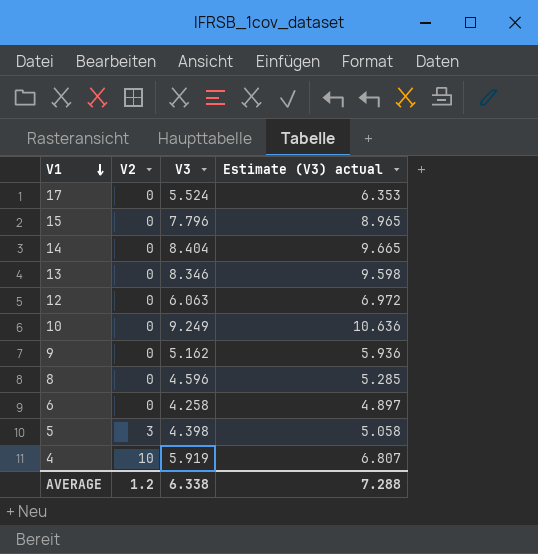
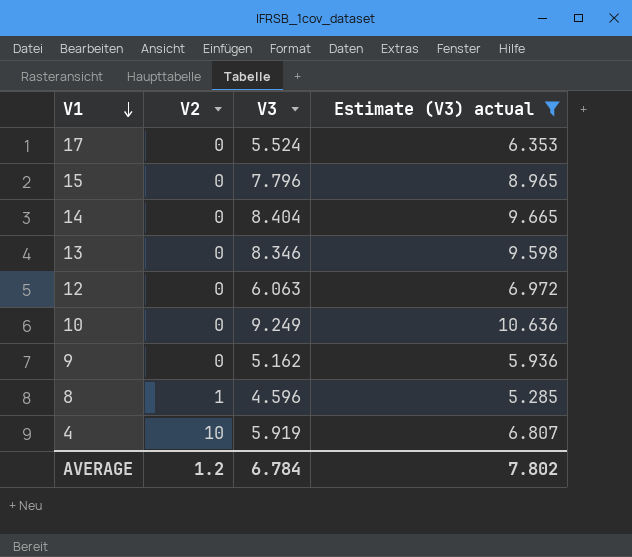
filter: none -> Estimate (V3) actual >= 5.285
8 | V2: 0 -> 1
AVERAGE | V3: 6.338 -> 6.784
AVERAGE | Estimate (V3) actual: 7.288 -> 7.802

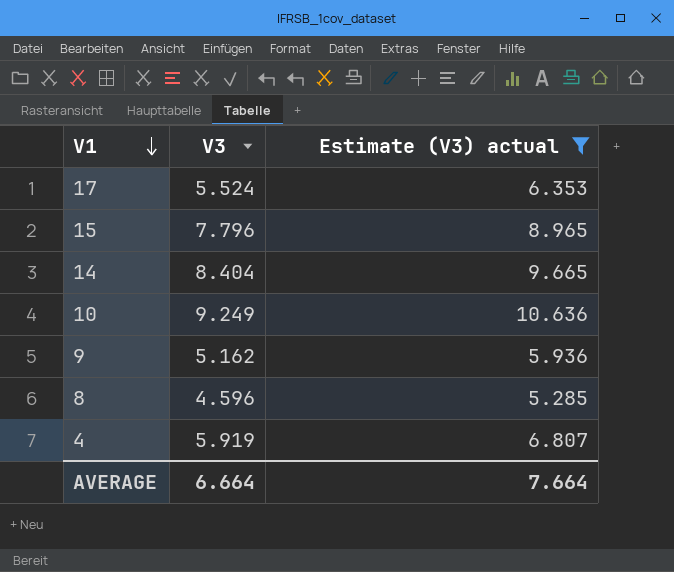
column V2 | position: 2 -> none
row 13: 0 | 8.346 | 9.598 -> none
row 12: 0 | 6.063 | 6.972 -> none
AVERAGE | V3: 6.784 -> 6.664
AVERAGE | Estimate (V3) actual: 7.802 -> 7.664

